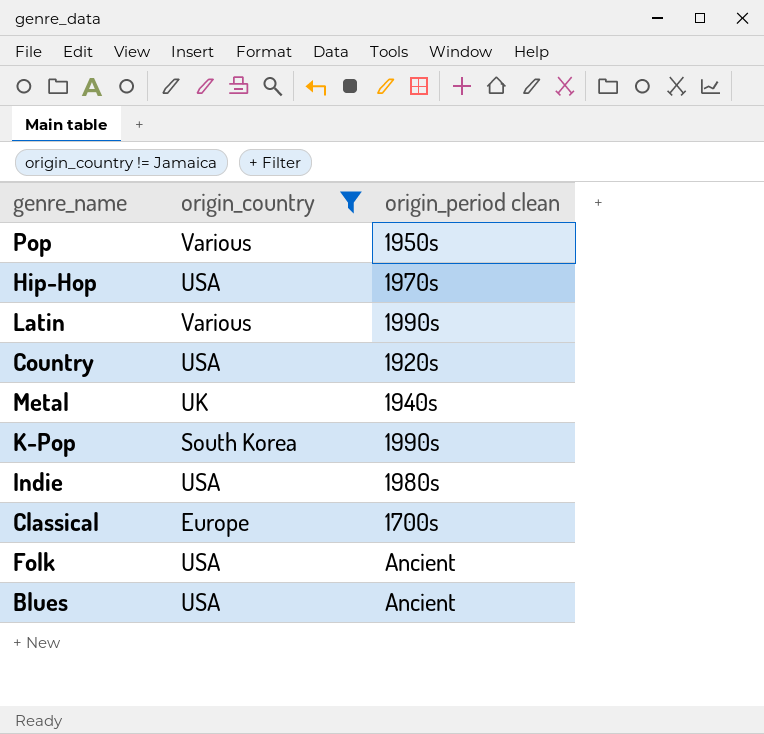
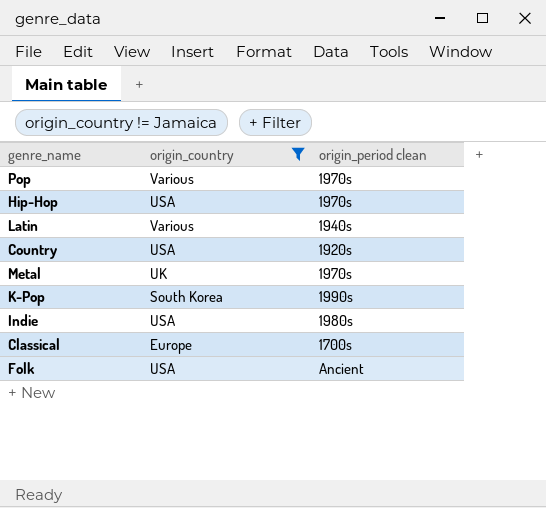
row Blues: USA | Ancient -> none
Pop | origin_period clean: 1950s -> 1970s
Latin | origin_period clean: 1990s -> 1940s
Metal | origin_period clean: 1940s -> 1970s

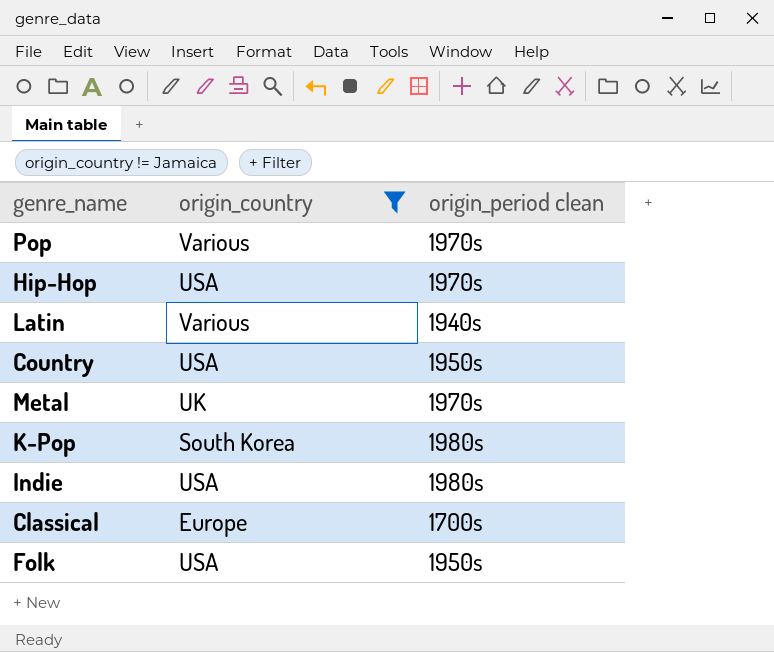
Country | origin_period clean: 1920s -> 1950s
K-Pop | origin_period clean: 1990s -> 1980s
Folk | origin_period clean: Ancient -> 1950s

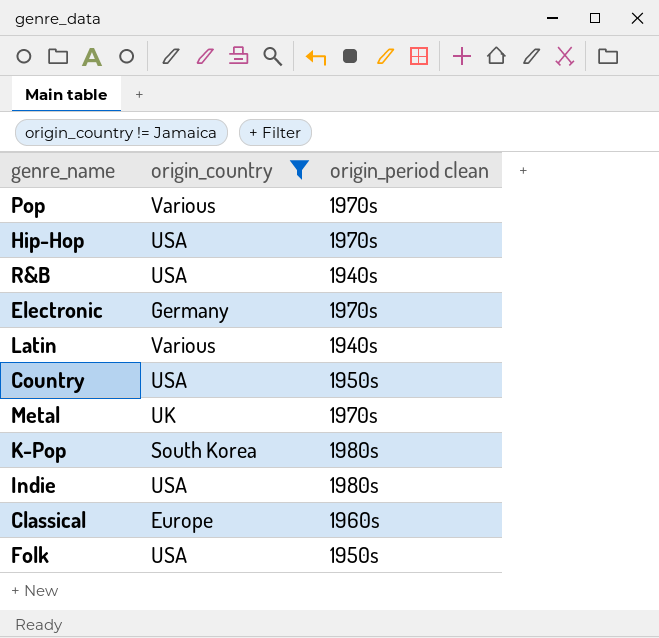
row R&B: none -> USA | 1940s
row Electronic: none -> Germany | 1970s
Classical | origin_period clean: 1700s -> 1960s

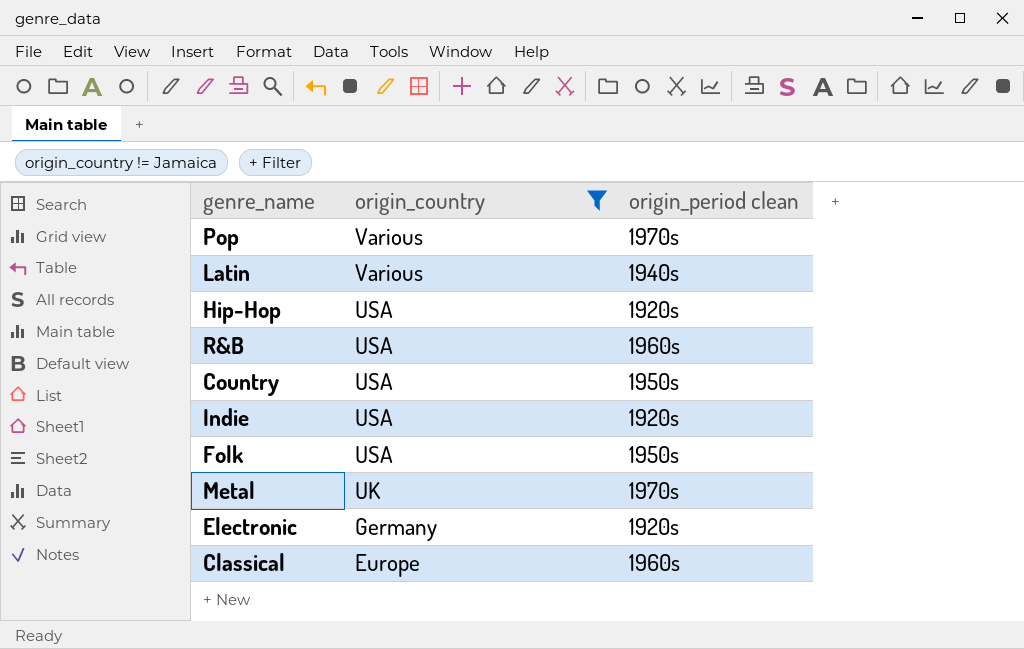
row order: none -> origin_country descending
row K-Pop: South Korea | 1980s -> none
Hip-Hop | origin_period clean: 1970s -> 1920s
R&B | origin_period clean: 1940s -> 1960s
Indie | origin_period clean: 1980s -> 1920s
Electronic | origin_period clean: 1970s -> 1920s

